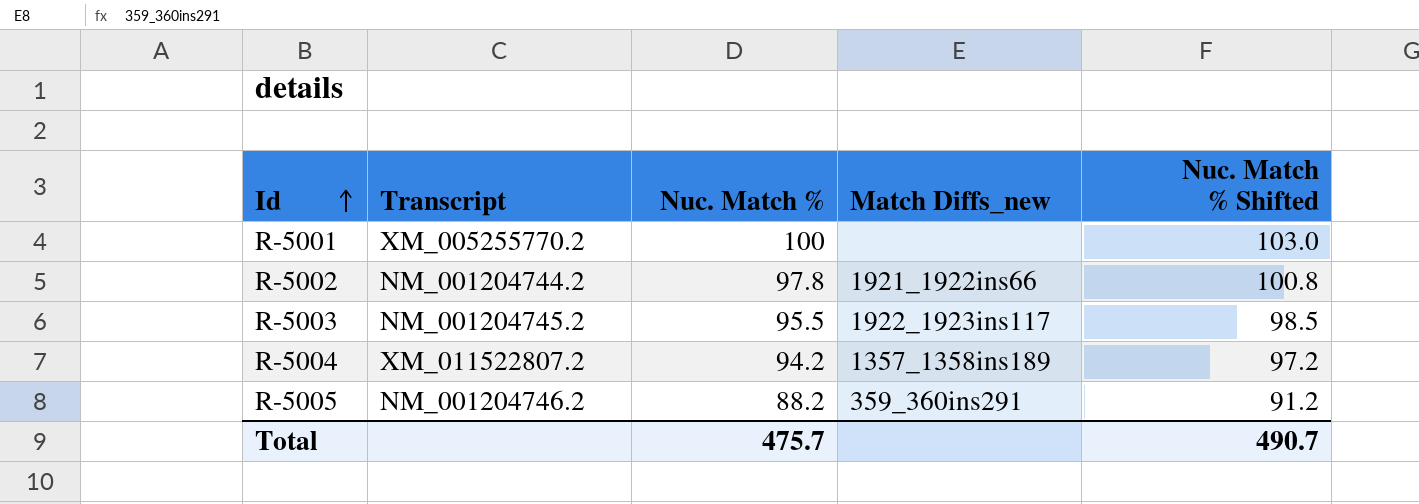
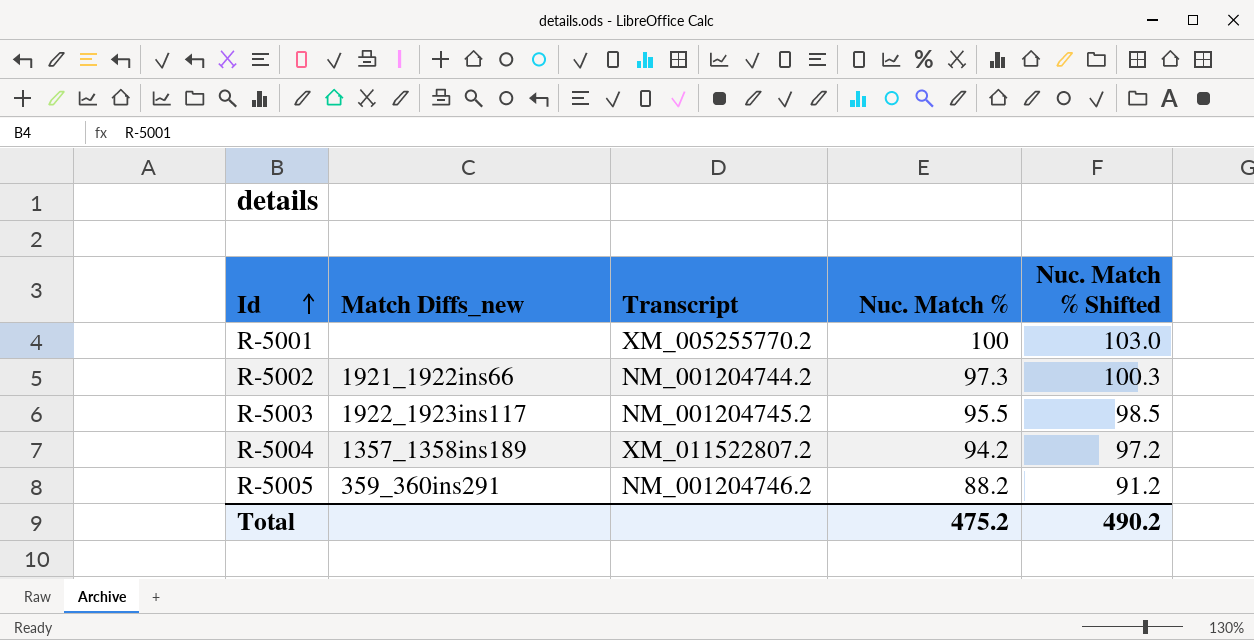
column Match Diffs_new | position: 4 -> 2
R-5002 | Nuc. Match %: 97.8 -> 97.3
R-5002 | Nuc. Match % Shifted: 100.8 -> 100.3
Total | Nuc. Match %: 475.7 -> 475.2
Total | Nuc. Match % Shifted: 490.7 -> 490.2

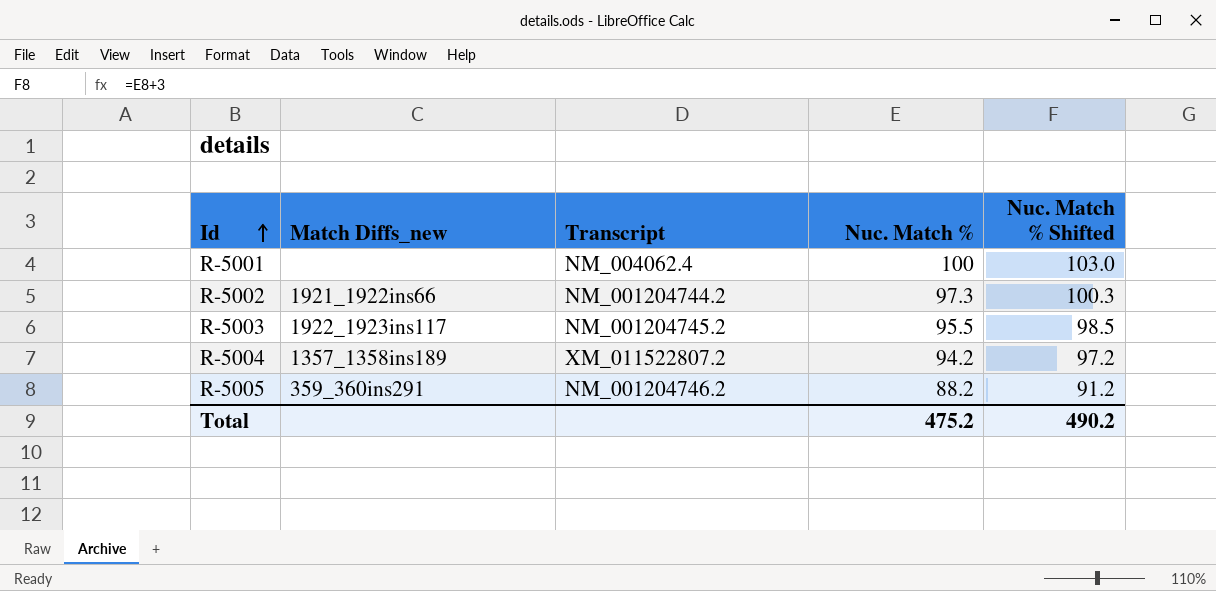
R-5001 | Transcript: XM_005255770.2 -> NM_004062.4

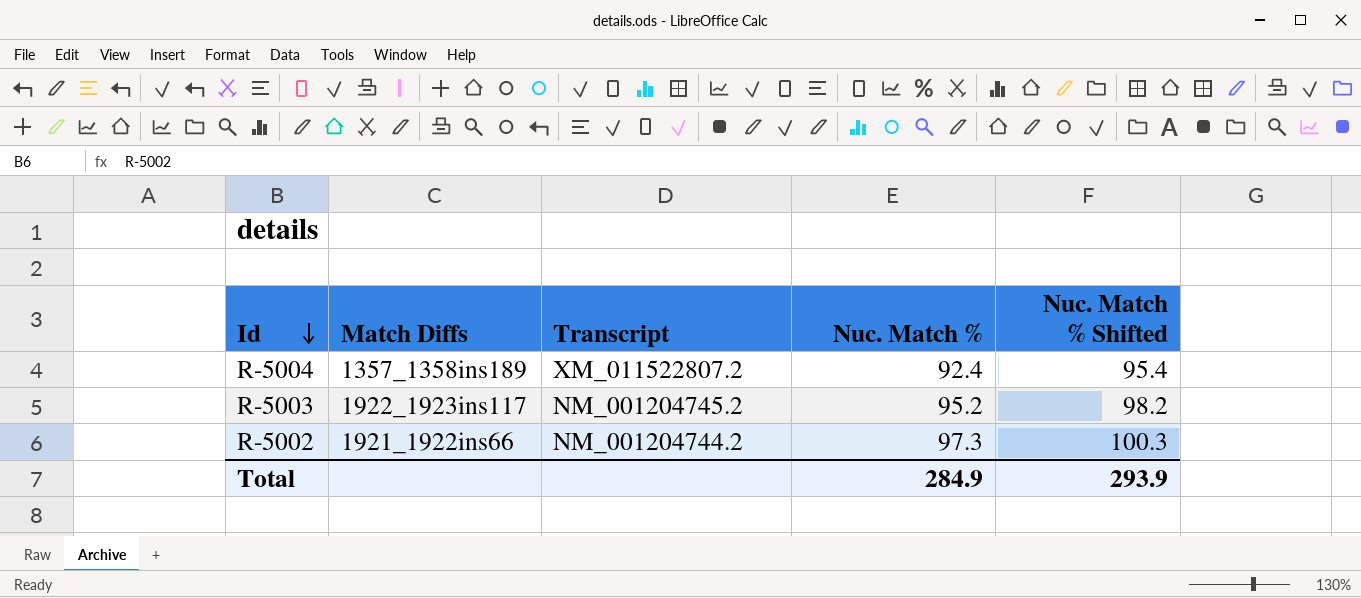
row order: Id ascending -> Id descending
column name: Match Diffs_new -> Match Diffs
row R-5001: none | NM_004062.4 | 100 | 103.0 -> none
row R-5005: 359_360ins291 | NM_001204746.2 | 88.2 | 91.2 -> none
R-5004 | Nuc. Match %: 94.2 -> 92.4
R-5004 | Nuc. Match % Shifted: 97.2 -> 95.4
R-5003 | Nuc. Match %: 95.5 -> 95.2
R-5003 | Nuc. Match % Shifted: 98.5 -> 98.2
Total | Nuc. Match %: 475.2 -> 284.9
Total | Nuc. Match % Shifted: 490.2 -> 293.9

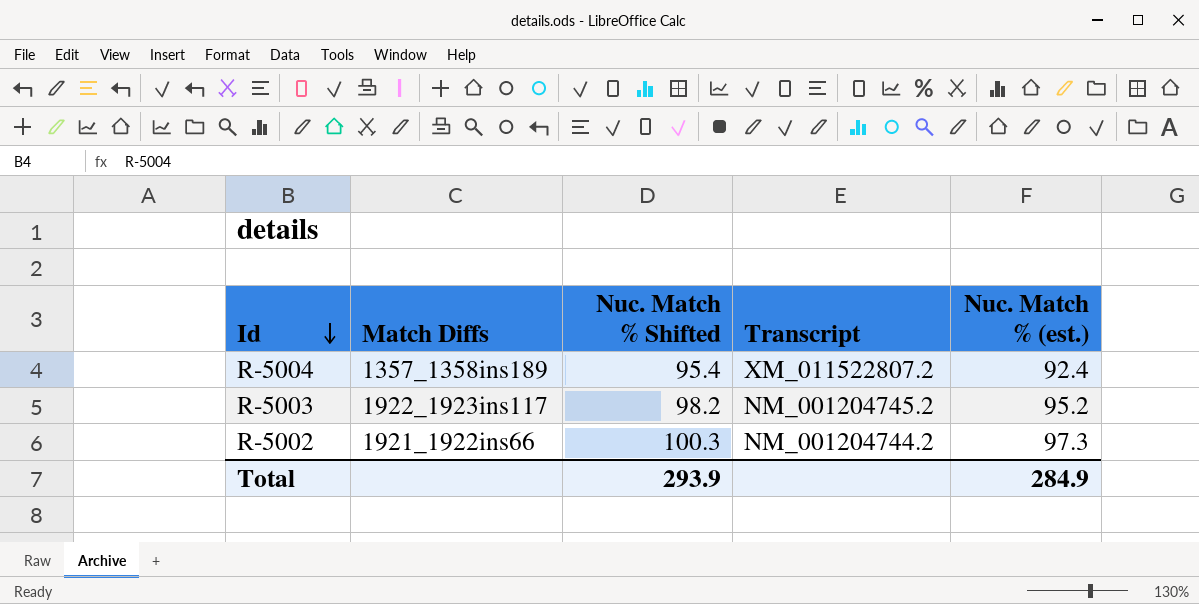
column Nuc. Match % Shifted | position: 5 -> 3
column name: Nuc. Match % -> Nuc. Match % (est.)

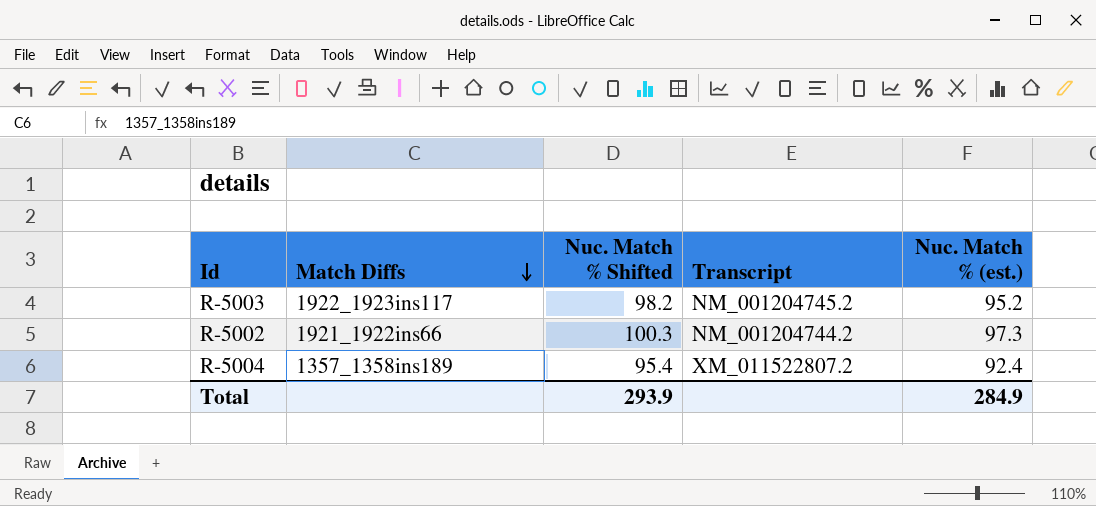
row order: Id descending -> Match Diffs descending

